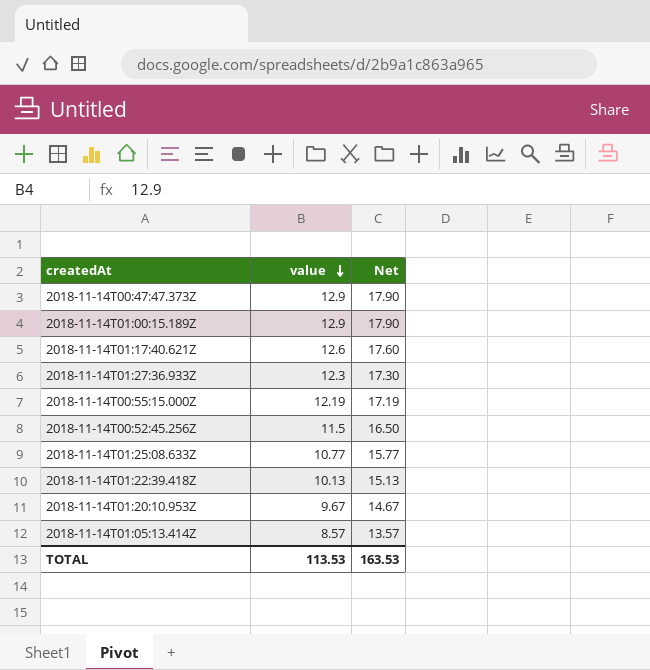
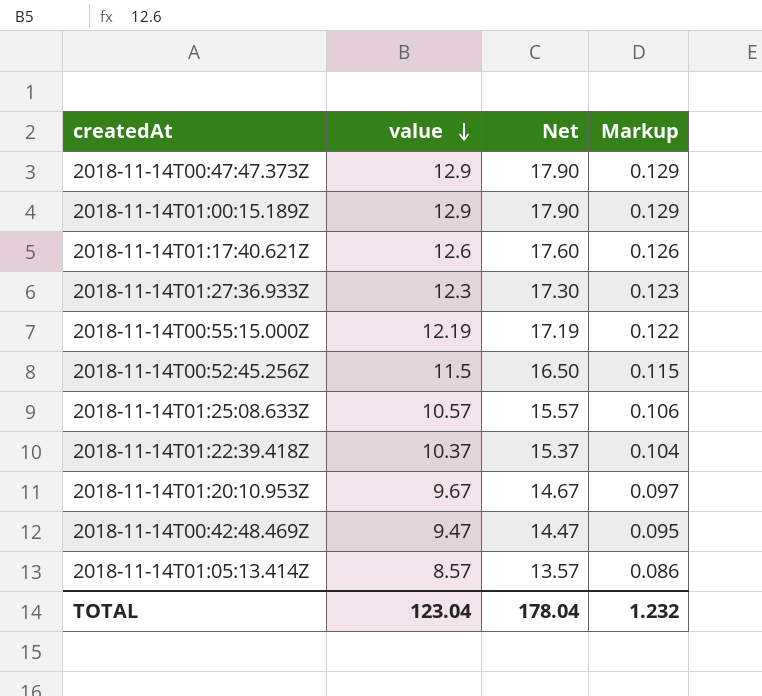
column Markup | formula: none -> [value] * 0.01
2018-11-14T01:25:08.633Z | value: 10.77 -> 10.57
2018-11-14T01:25:08.633Z | Net: 15.77 -> 15.57
2018-11-14T01:22:39.418Z | value: 10.13 -> 10.37
2018-11-14T01:22:39.418Z | Net: 15.13 -> 15.37
row 2018-11-14T00:42:48.469Z: none -> 9.47 | 14.47 | 0.095
TOTAL | value: 113.53 -> 123.04
TOTAL | Net: 163.53 -> 178.04

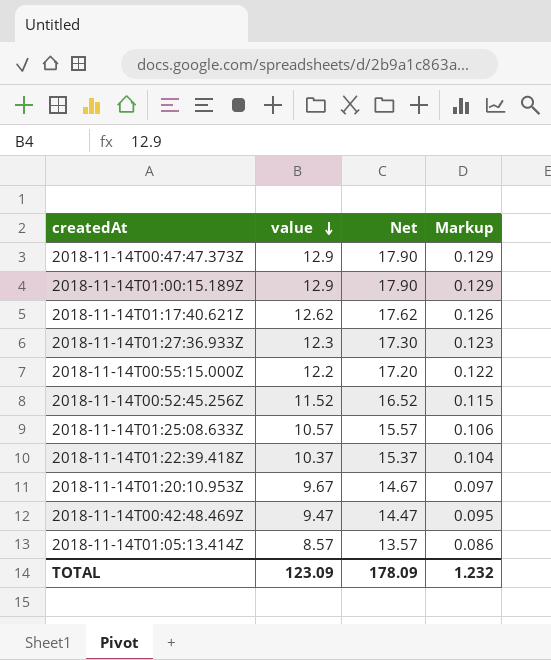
2018-11-14T01:17:40.621Z | value: 12.6 -> 12.62
2018-11-14T01:17:40.621Z | Net: 17.60 -> 17.62
2018-11-14T00:55:15.000Z | value: 12.19 -> 12.2
2018-11-14T00:55:15.000Z | Net: 17.19 -> 17.20
2018-11-14T00:52:45.256Z | value: 11.5 -> 11.52
2018-11-14T00:52:45.256Z | Net: 16.50 -> 16.52
TOTAL | value: 123.04 -> 123.09
TOTAL | Net: 178.04 -> 178.09

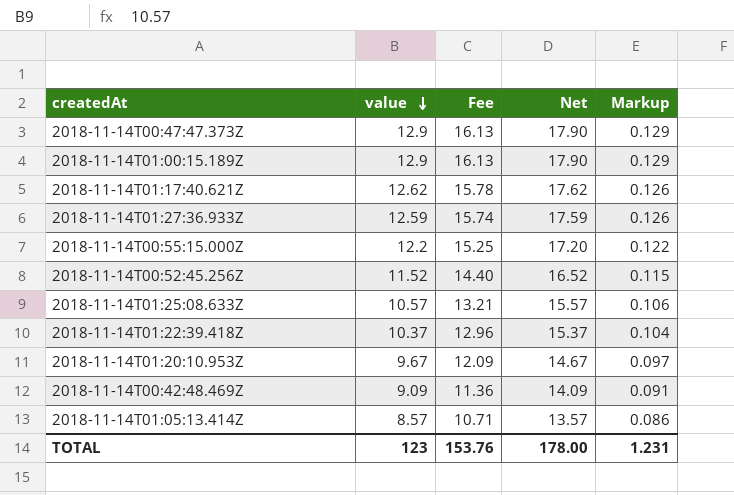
column Fee | formula: none -> [value] * 1.25
2018-11-14T01:27:36.933Z | value: 12.3 -> 12.59
2018-11-14T01:27:36.933Z | Net: 17.30 -> 17.59
2018-11-14T01:27:36.933Z | Markup: 0.123 -> 0.126
2018-11-14T00:42:48.469Z | value: 9.47 -> 9.09
2018-11-14T00:42:48.469Z | Net: 14.47 -> 14.09
2018-11-14T00:42:48.469Z | Markup: 0.095 -> 0.091
TOTAL | value: 123.09 -> 123
TOTAL | Net: 178.09 -> 178.00
TOTAL | Markup: 1.232 -> 1.231

